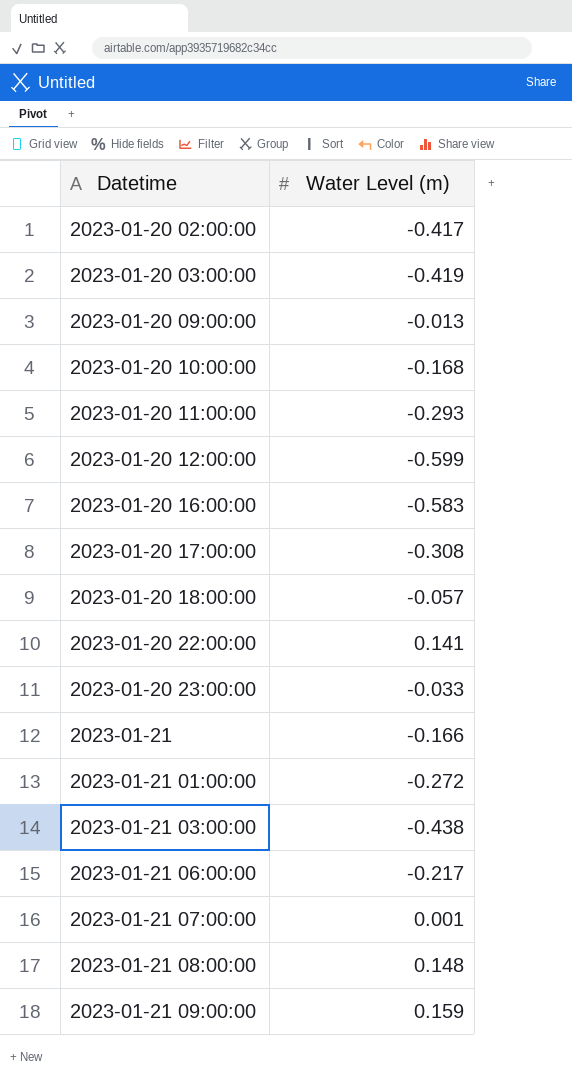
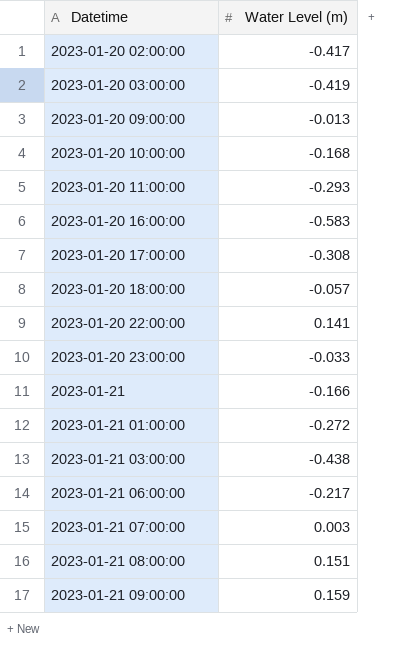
row 2023-01-20 12:00:00: -0.599 -> none
2023-01-21 07:00:00 | Water Level (m): 0.001 -> 0.003
2023-01-21 08:00:00 | Water Level (m): 0.148 -> 0.151

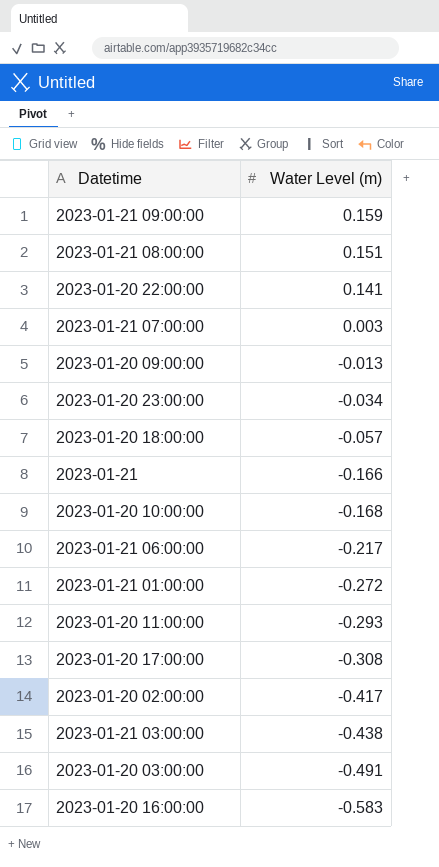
row order: Datetime ascending -> Water Level (m) descending
2023-01-20 23:00:00 | Water Level (m): -0.033 -> -0.034
2023-01-20 03:00:00 | Water Level (m): -0.419 -> -0.491

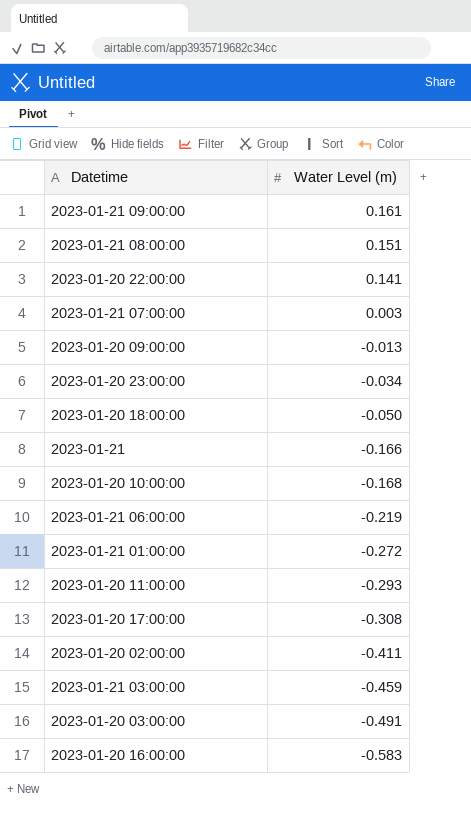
2023-01-21 09:00:00 | Water Level (m): 0.159 -> 0.161
2023-01-20 18:00:00 | Water Level (m): -0.057 -> -0.050
2023-01-21 06:00:00 | Water Level (m): -0.217 -> -0.219
2023-01-20 02:00:00 | Water Level (m): -0.417 -> -0.411
2023-01-21 03:00:00 | Water Level (m): -0.438 -> -0.459

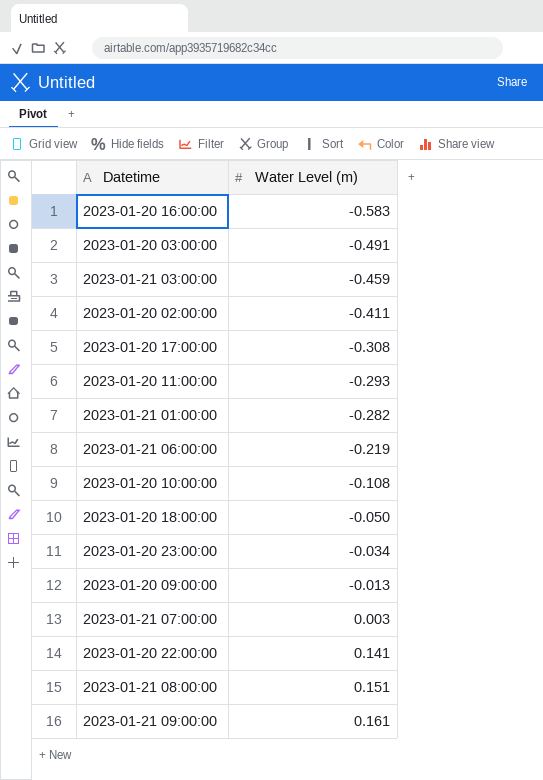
row order: Water Level (m) descending -> Water Level (m) ascending
row 2023-01-21: -0.166 -> none
2023-01-21 01:00:00 | Water Level (m): -0.272 -> -0.282
2023-01-20 10:00:00 | Water Level (m): -0.168 -> -0.108

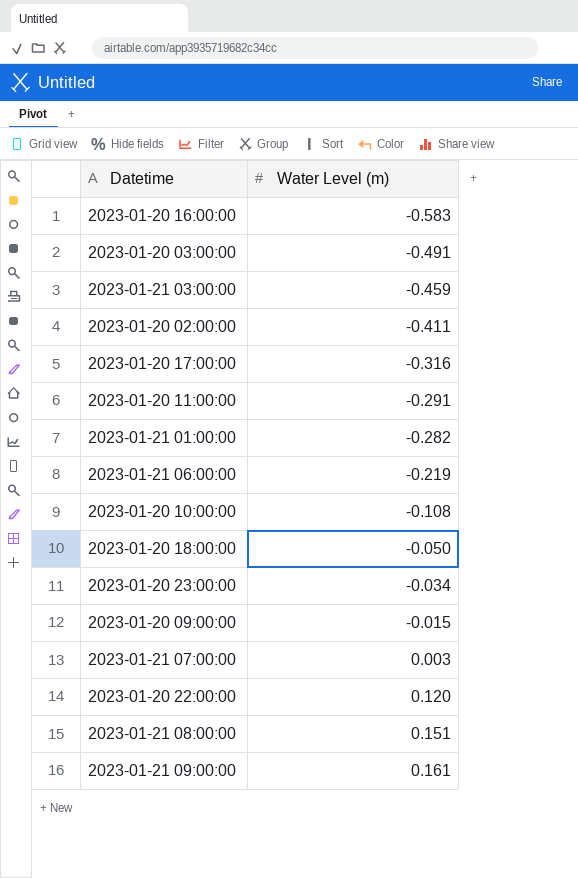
2023-01-20 17:00:00 | Water Level (m): -0.308 -> -0.316
2023-01-20 11:00:00 | Water Level (m): -0.293 -> -0.291
2023-01-20 09:00:00 | Water Level (m): -0.013 -> -0.015
2023-01-20 22:00:00 | Water Level (m): 0.141 -> 0.120

